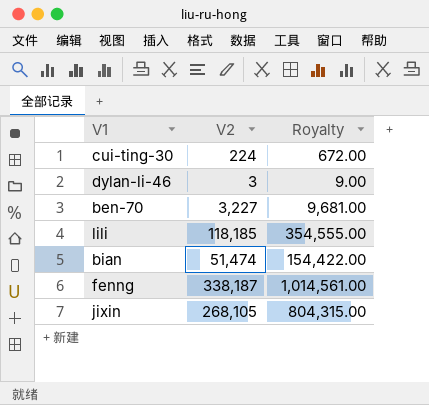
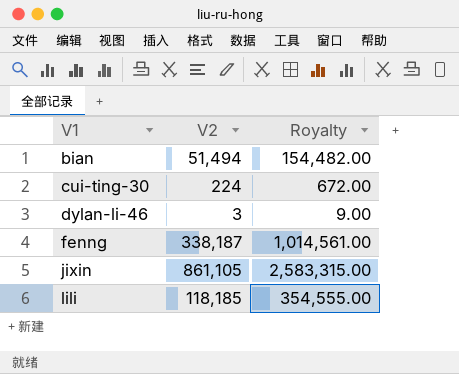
row order: none -> V1 ascending
row ben-70: 3,227 | 9,681.00 -> none
bian | V2: 51,474 -> 51,494
bian | Royalty: 154,422.00 -> 154,482.00
jixin | V2: 268,105 -> 861,105
jixin | Royalty: 804,315.00 -> 2,583,315.00

